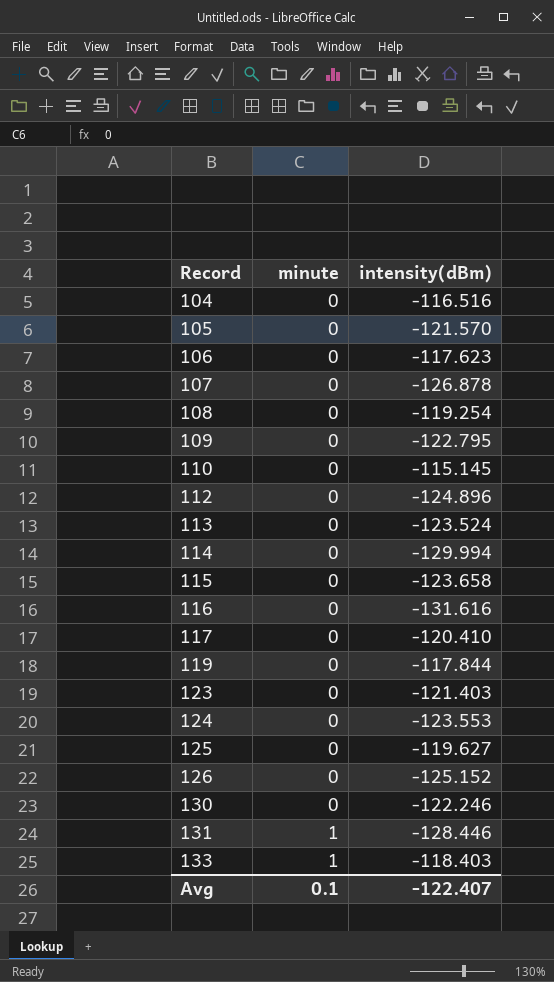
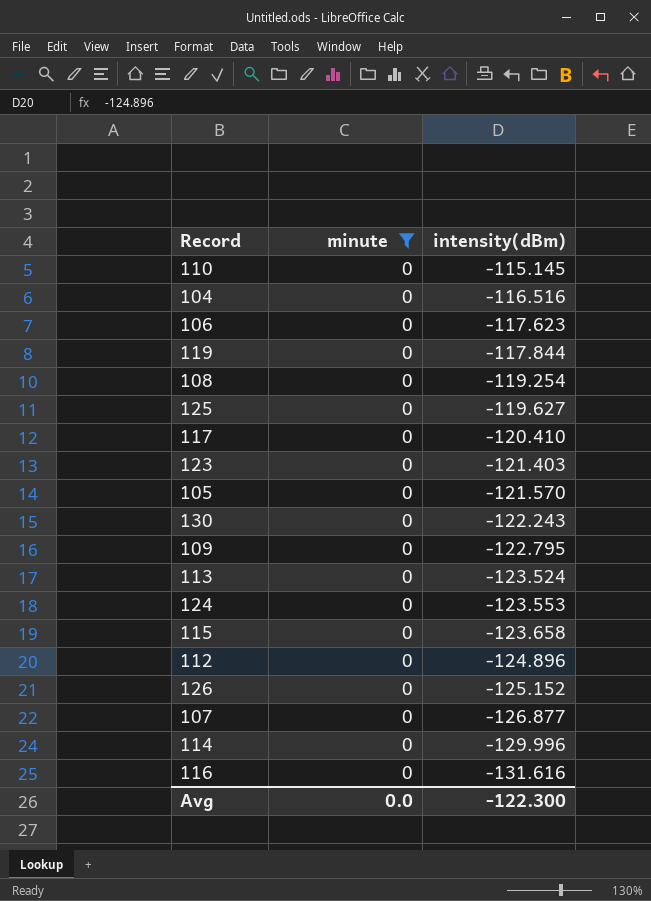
filter: none -> minute = 0
row order: Record ascending -> intensity(dBm) descending
130 | intensity(dBm): -122.246 -> -122.243
107 | intensity(dBm): -126.878 -> -126.877
114 | intensity(dBm): -129.994 -> -129.996
Avg | minute: 0.1 -> 0.0
Avg | intensity(dBm): -122.407 -> -122.300

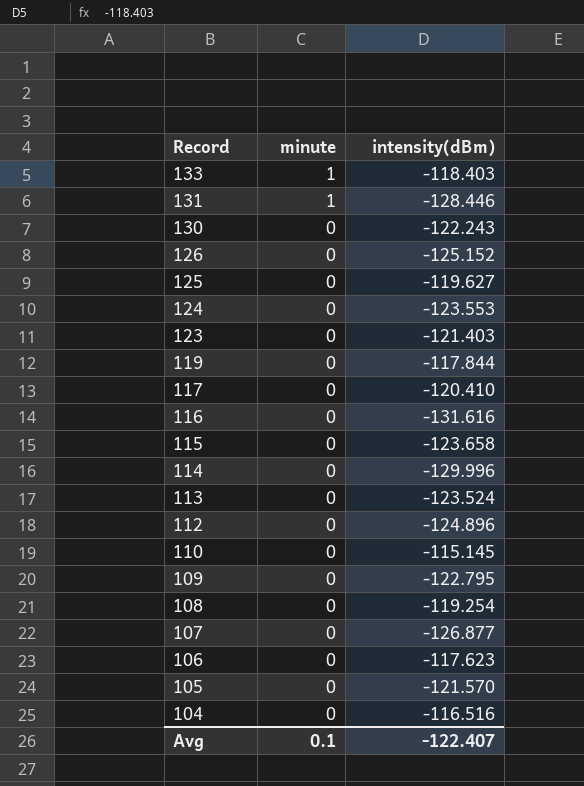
filter: minute = 0 -> none
row order: intensity(dBm) descending -> Record descending
Avg | minute: 0.0 -> 0.1
Avg | intensity(dBm): -122.300 -> -122.407

